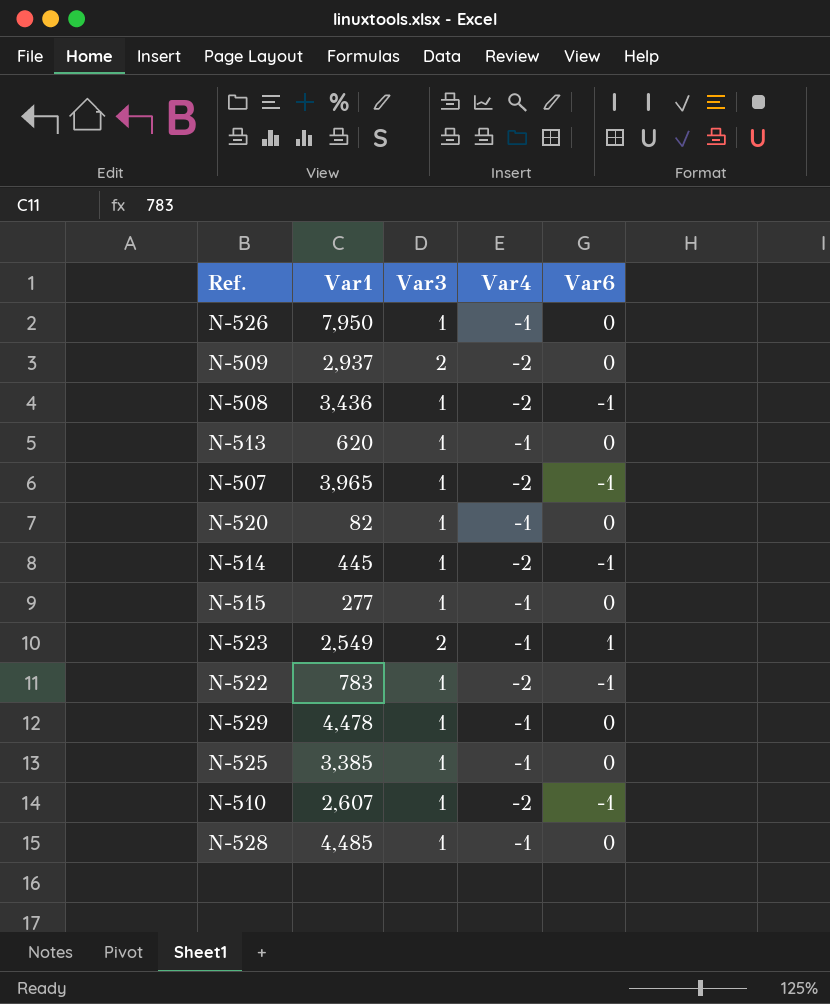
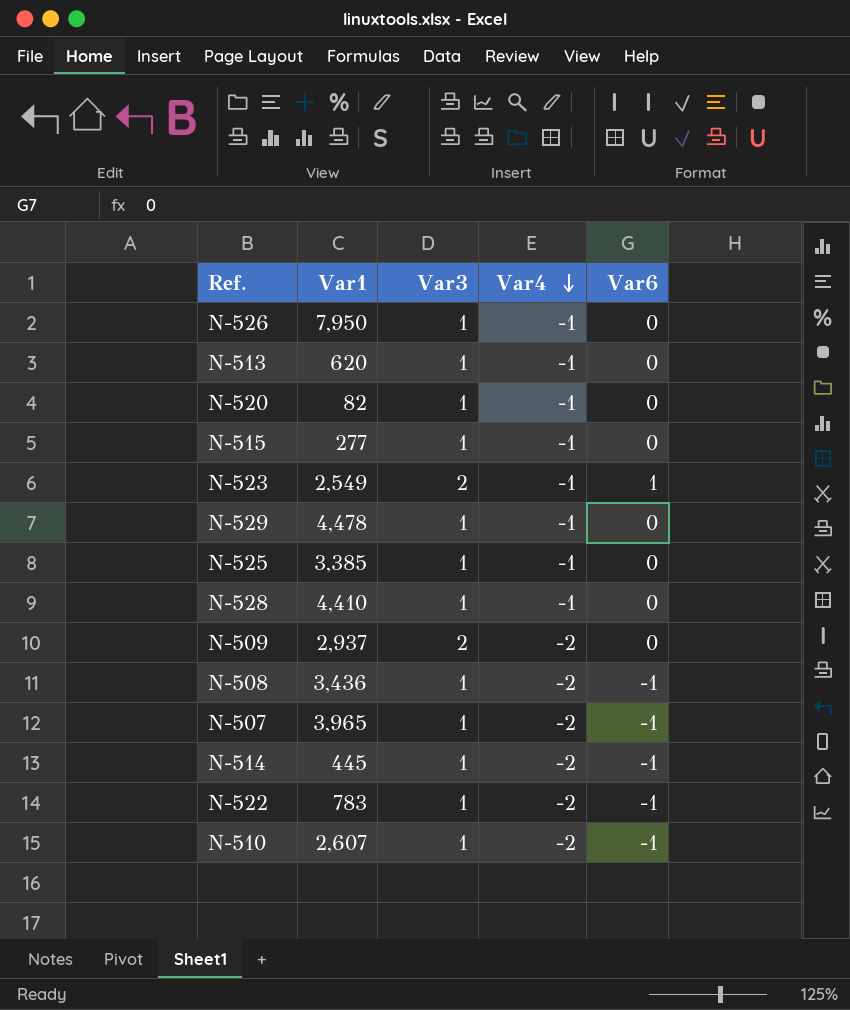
row order: none -> Var4 descending
N-528 | Var1: 4,485 -> 4,410

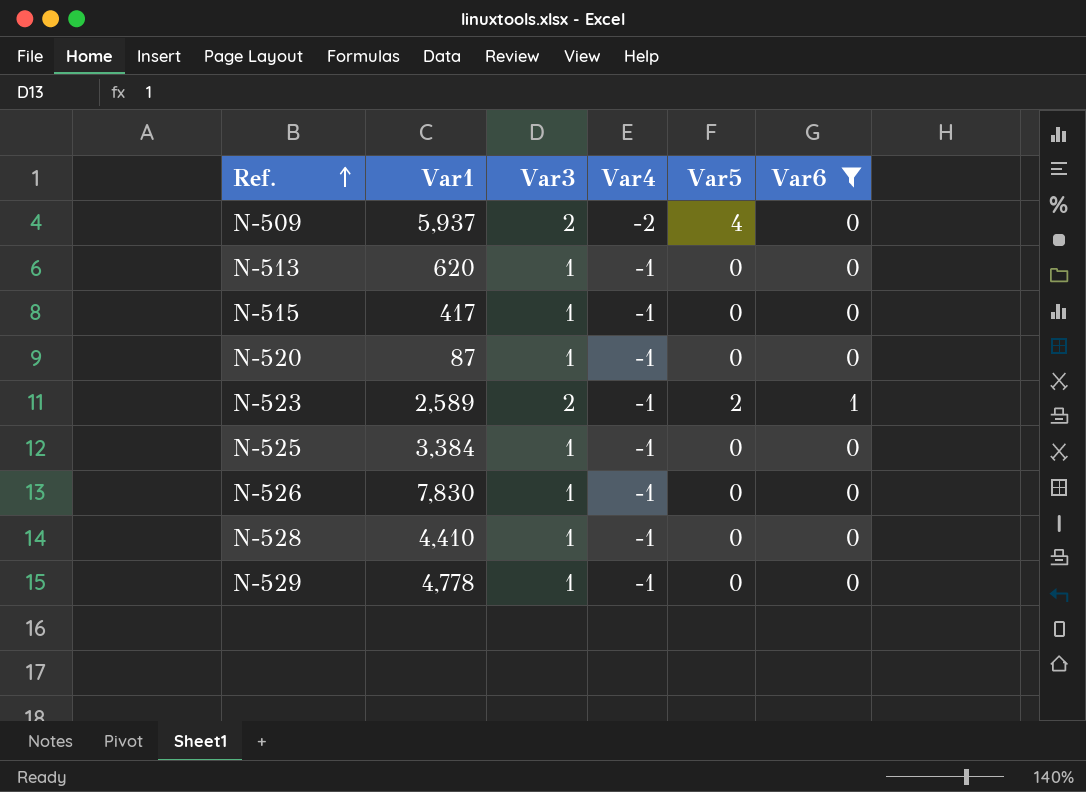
filter: none -> Var6 != -1
row order: Var4 descending -> Ref. ascending
column Var5 | position: none -> 5
N-509 | Var1: 2,937 -> 5,937
N-515 | Var1: 277 -> 417
N-520 | Var1: 82 -> 87
N-523 | Var1: 2,549 -> 2,589
N-525 | Var1: 3,385 -> 3,384
N-526 | Var1: 7,950 -> 7,830
N-529 | Var1: 4,478 -> 4,778

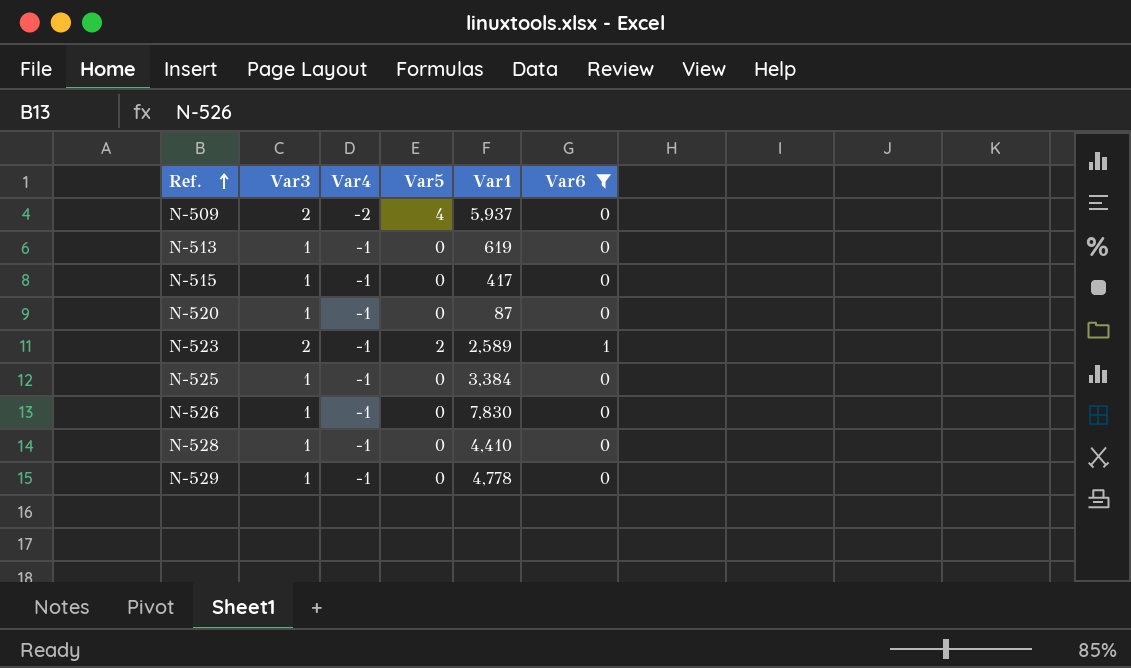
column Var1 | position: 2 -> 5
N-513 | Var1: 620 -> 619

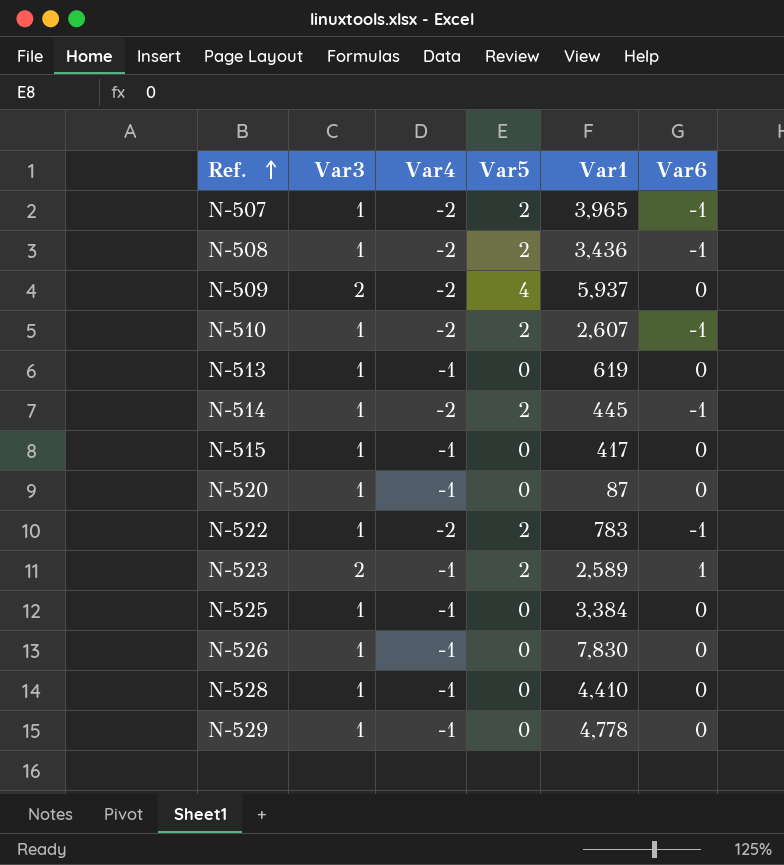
filter: Var6 != -1 -> none

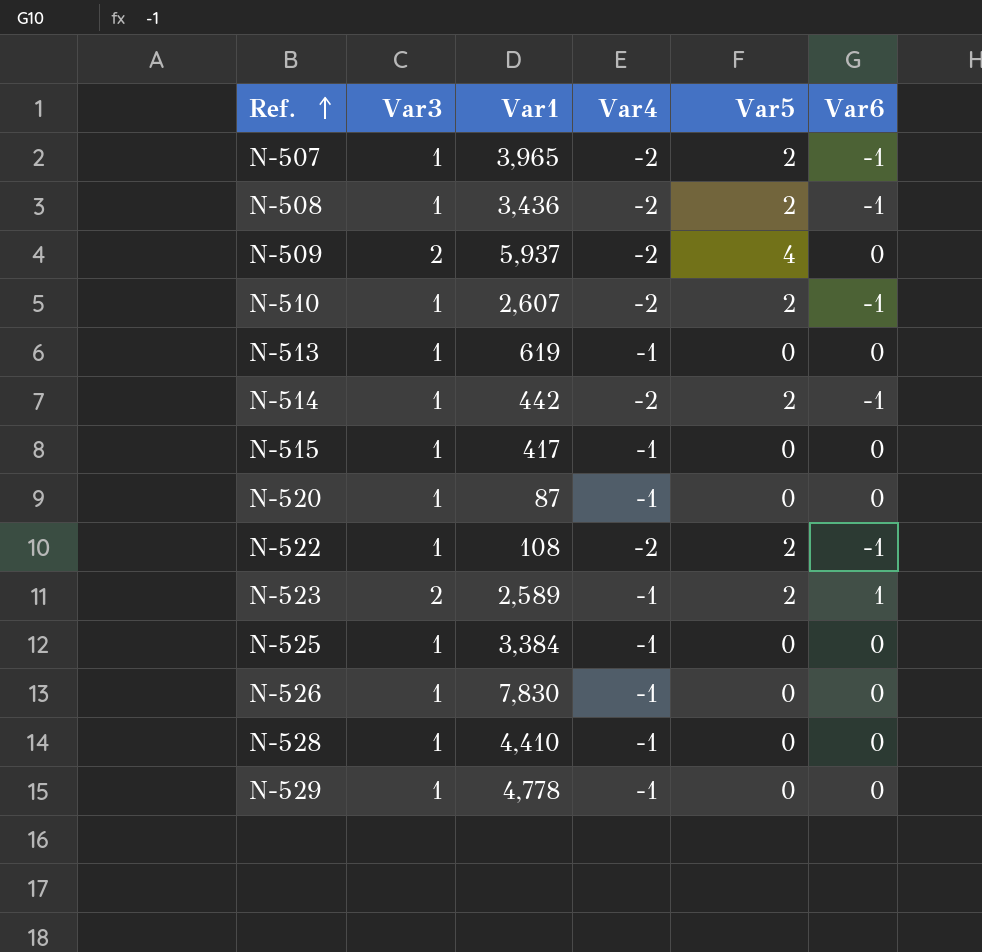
column Var1 | position: 5 -> 3
N-514 | Var1: 445 -> 442
N-522 | Var1: 783 -> 108

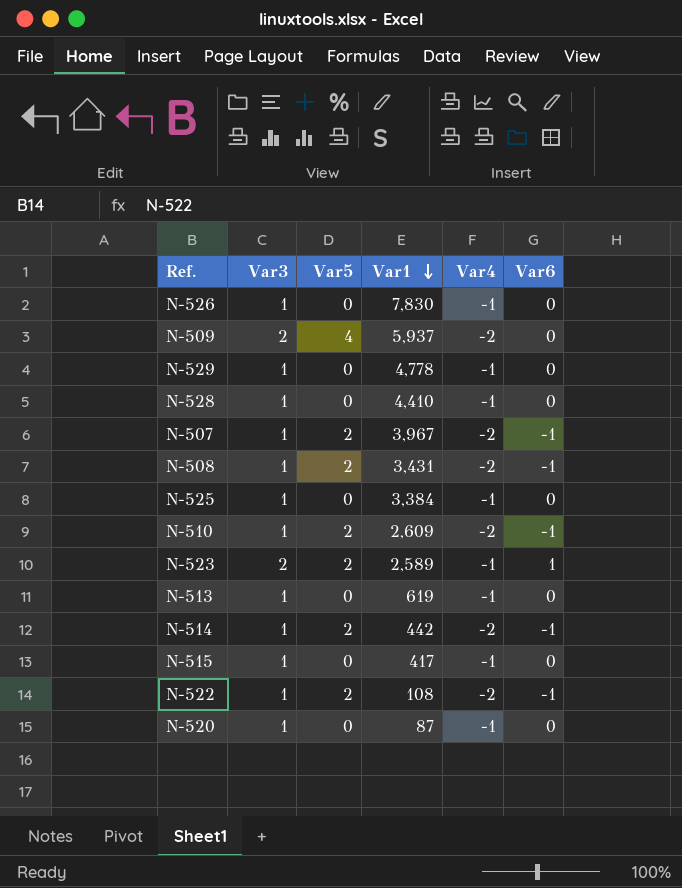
row order: Ref. ascending -> Var1 descending
column Var5 | position: 5 -> 3
N-507 | Var1: 3,965 -> 3,967
N-508 | Var1: 3,436 -> 3,431
N-510 | Var1: 2,607 -> 2,609

